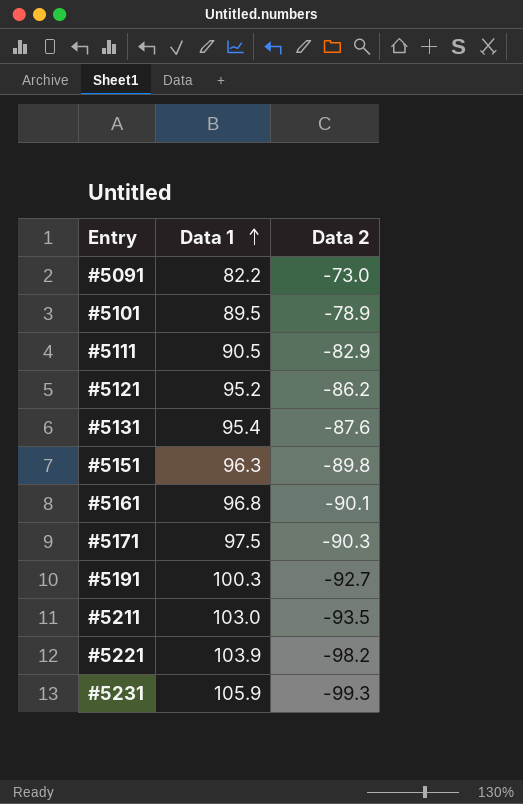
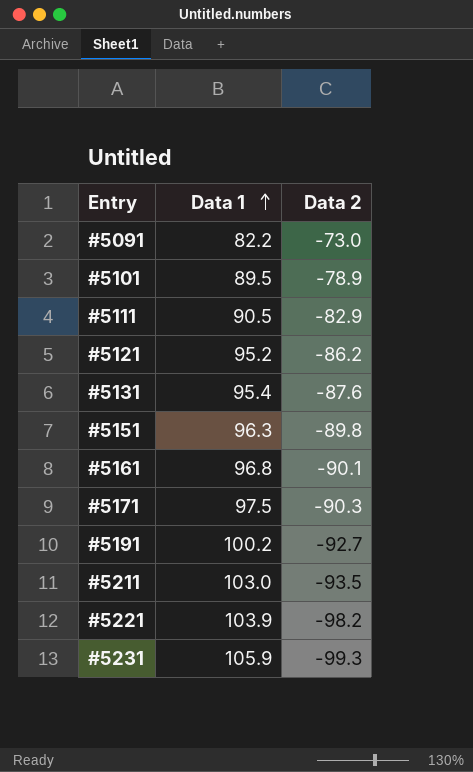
#5191 | Data 1: 100.3 -> 100.2

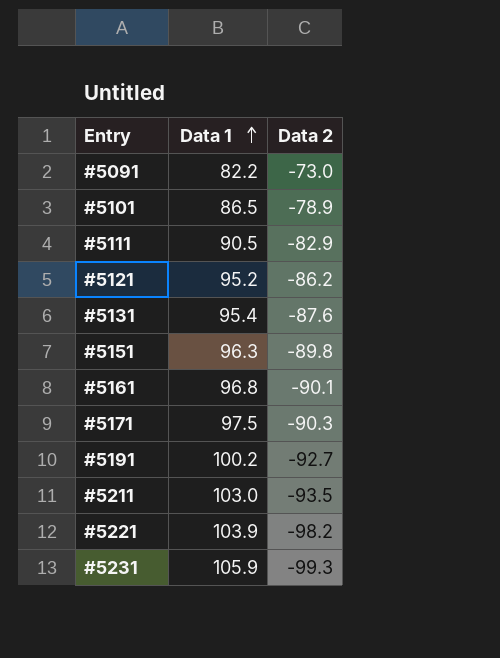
#5101 | Data 1: 89.5 -> 86.5

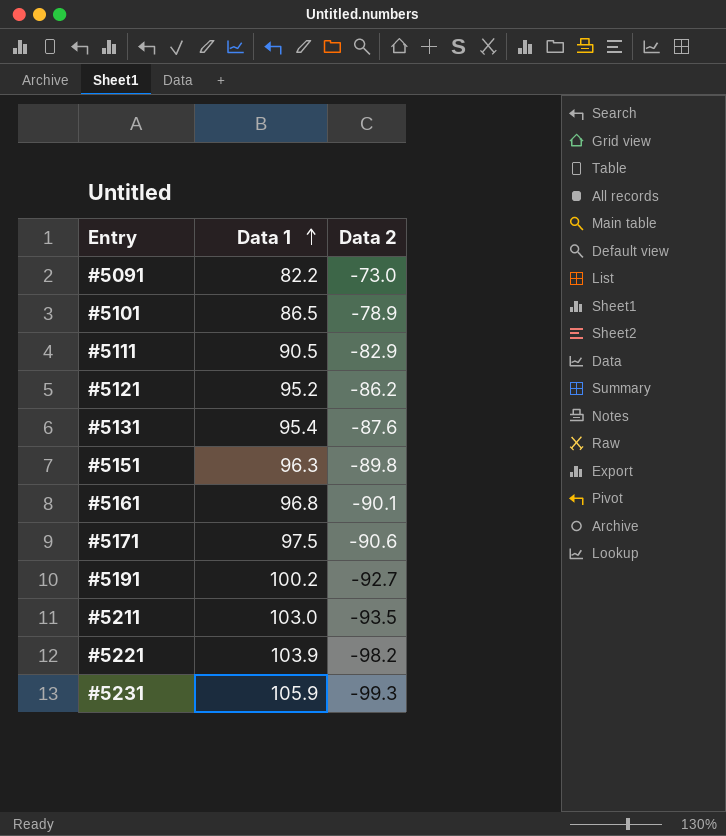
#5171 | Data 2: -90.3 -> -90.6

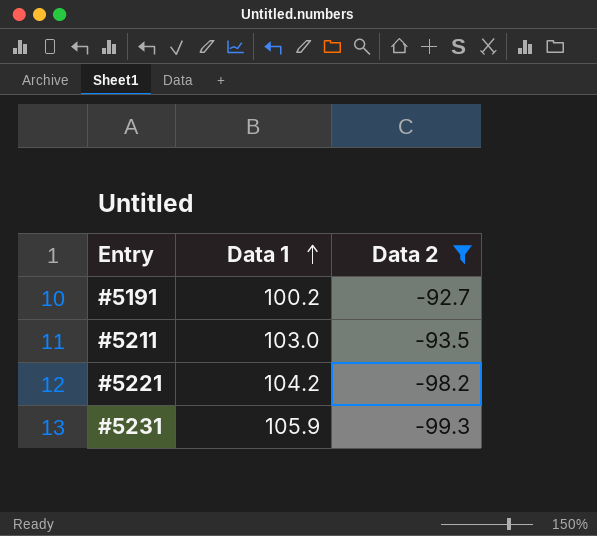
filter: none -> Data 2 <= -92.7
#5221 | Data 1: 103.9 -> 104.2

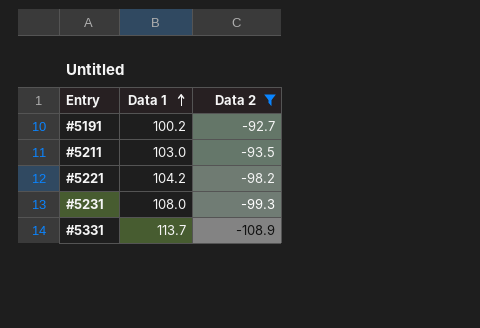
#5231 | Data 1: 105.9 -> 108.0
row #5331: none -> 113.7 | -108.9

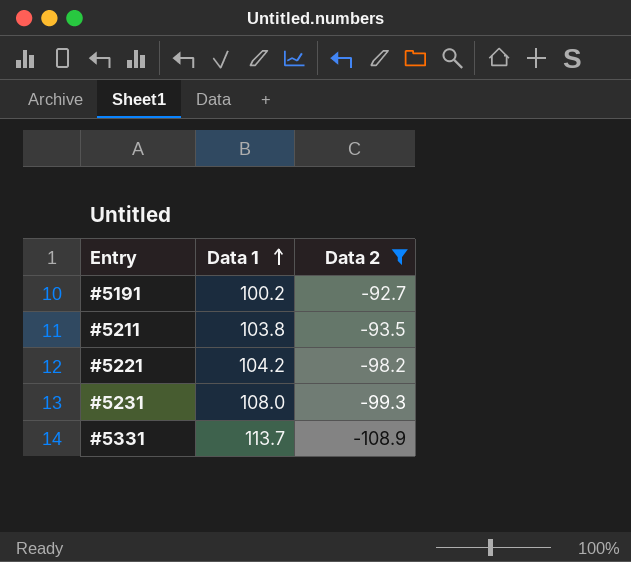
#5211 | Data 1: 103.0 -> 103.8

